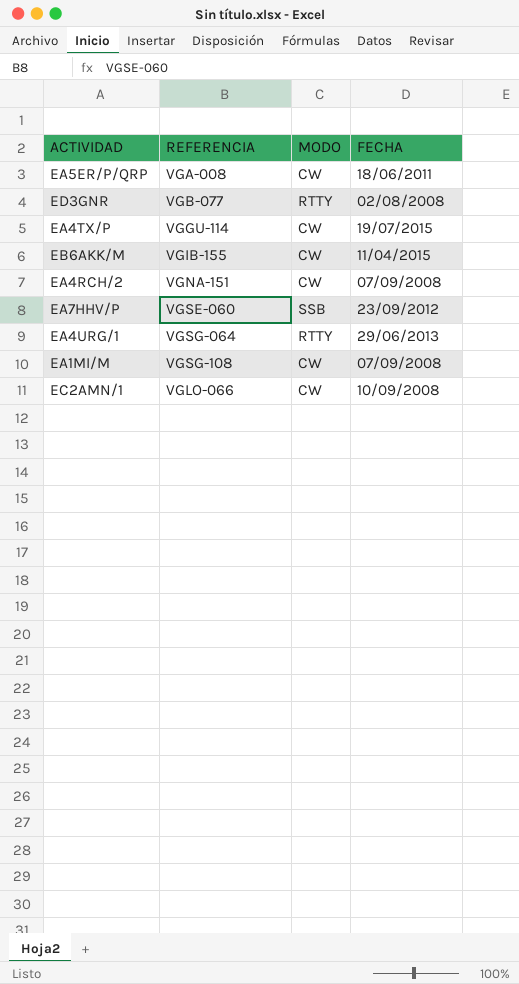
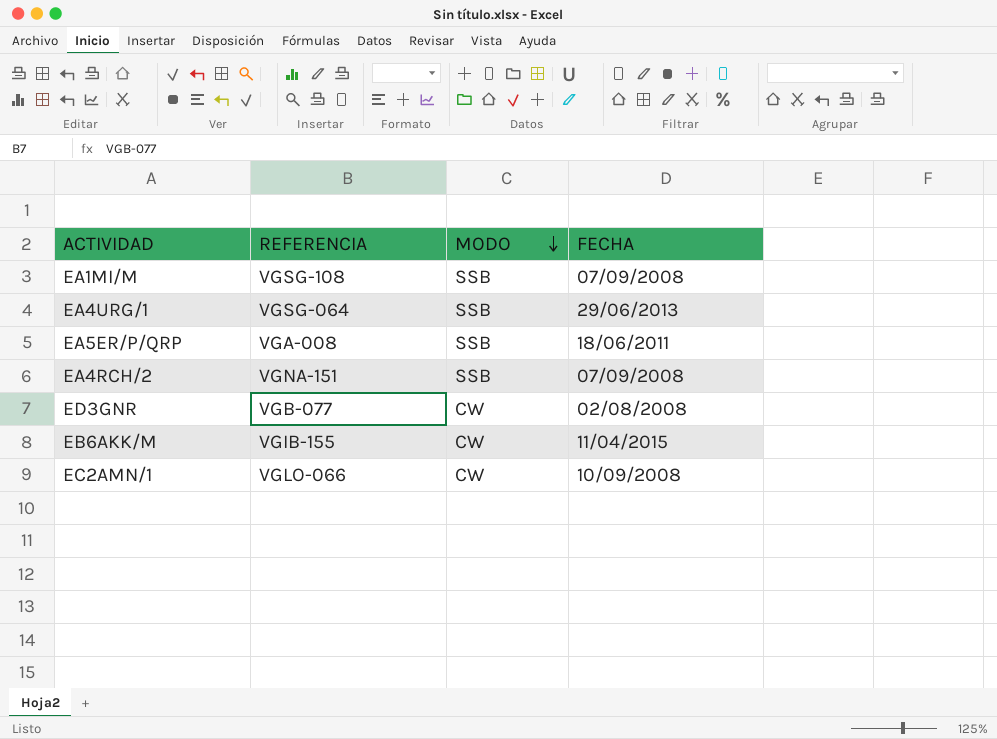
row order: none -> MODO descending
row EA4TX/P: VGGU-114 | CW | 19/07/2015 -> none
row EA7HHV/P: VGSE-060 | SSB | 23/09/2012 -> none
EA1MI/M | MODO: CW -> SSB
EA4URG/1 | MODO: RTTY -> SSB
EA5ER/P/QRP | MODO: CW -> SSB
EA4RCH/2 | MODO: CW -> SSB
ED3GNR | MODO: RTTY -> CW

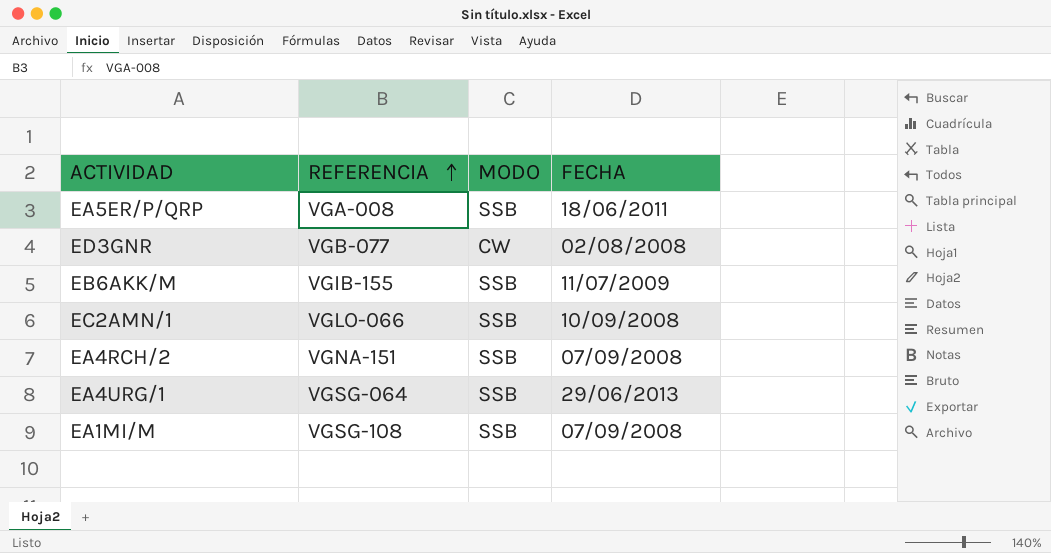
row order: MODO descending -> REFERENCIA ascending
EB6AKK/M | MODO: CW -> SSB
EB6AKK/M | FECHA: 11/04/2015 -> 11/07/2009
EC2AMN/1 | MODO: CW -> SSB

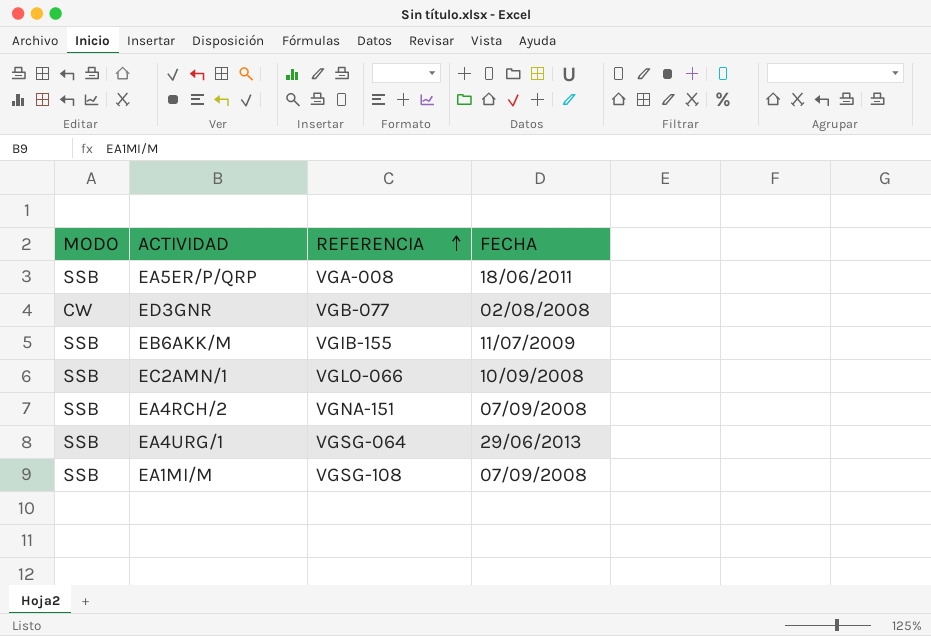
column MODO | position: 3 -> 1

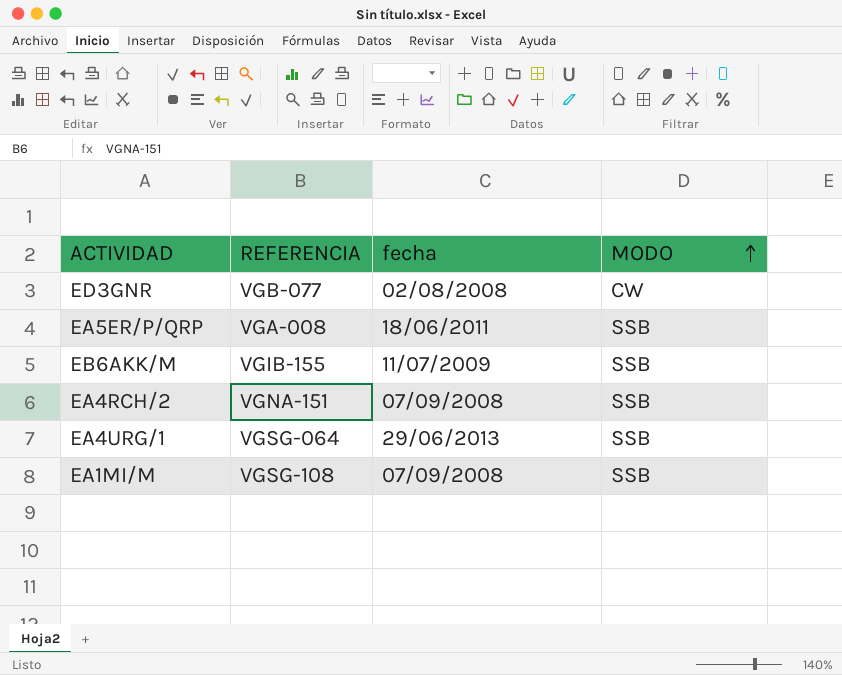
row order: REFERENCIA ascending -> MODO ascending
column name: FECHA -> fecha
column MODO | position: 1 -> 4
row EC2AMN/1: SSB | VGLO-066 | 10/09/2008 -> none

